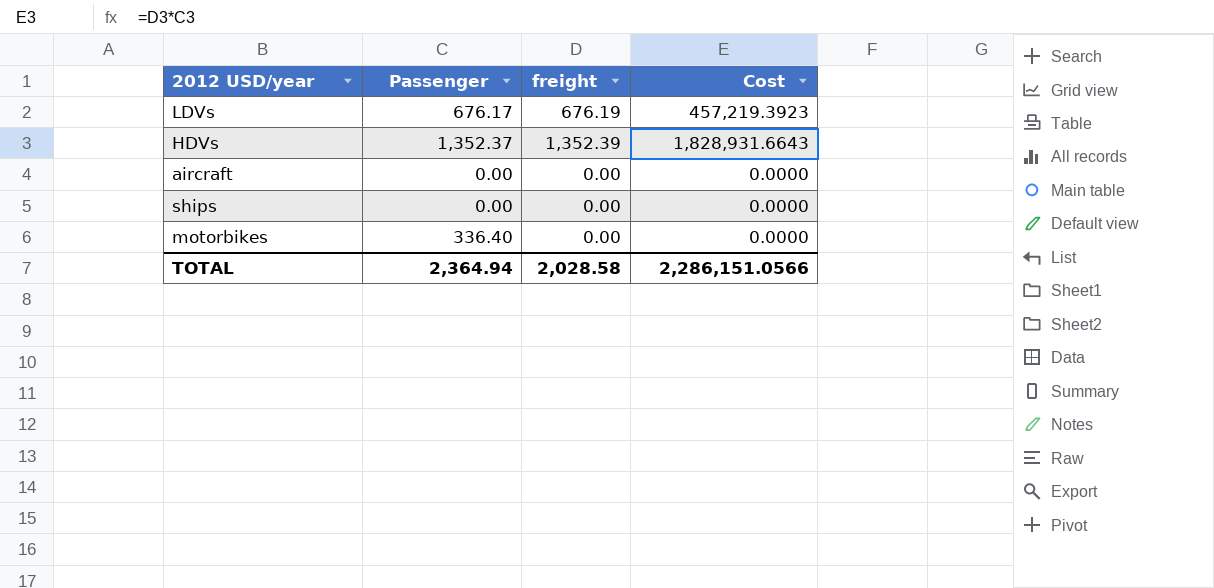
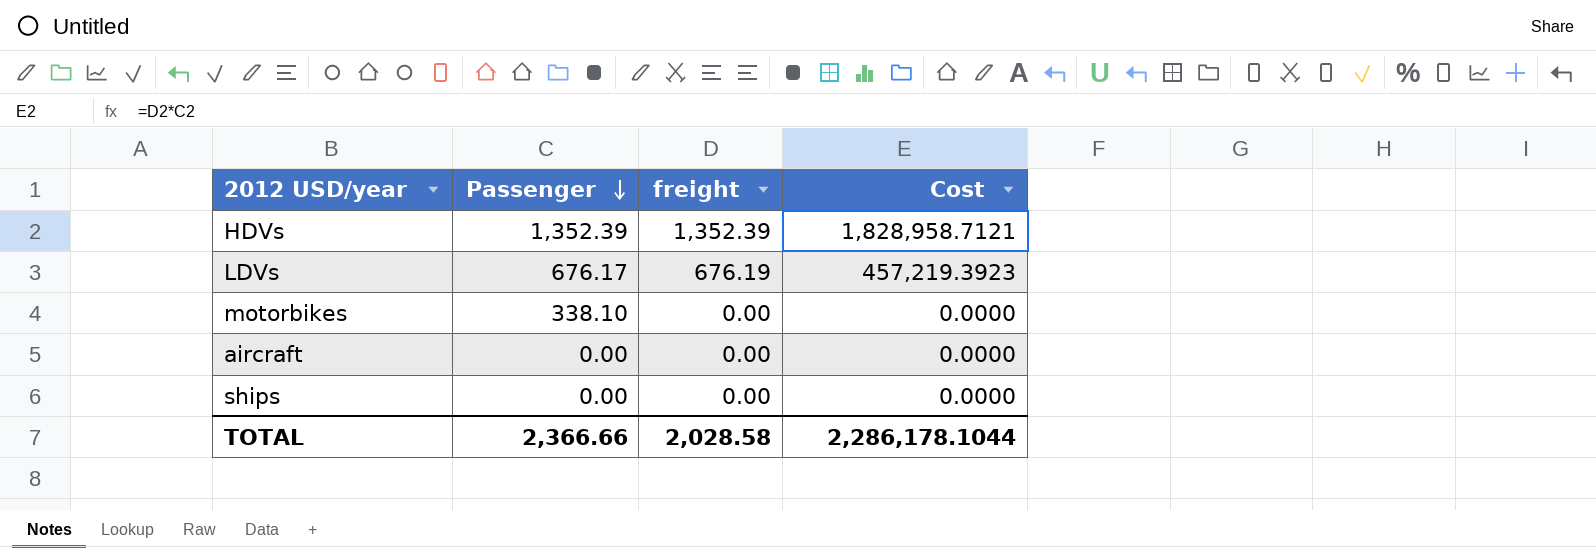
row order: none -> Passenger descending
HDVs | Passenger: 1,352.37 -> 1,352.39
HDVs | Cost: 1,828,931.6643 -> 1,828,958.7121
motorbikes | Passenger: 336.40 -> 338.10
TOTAL | Passenger: 2,364.94 -> 2,366.66
TOTAL | Cost: 2,286,151.0566 -> 2,286,178.1044

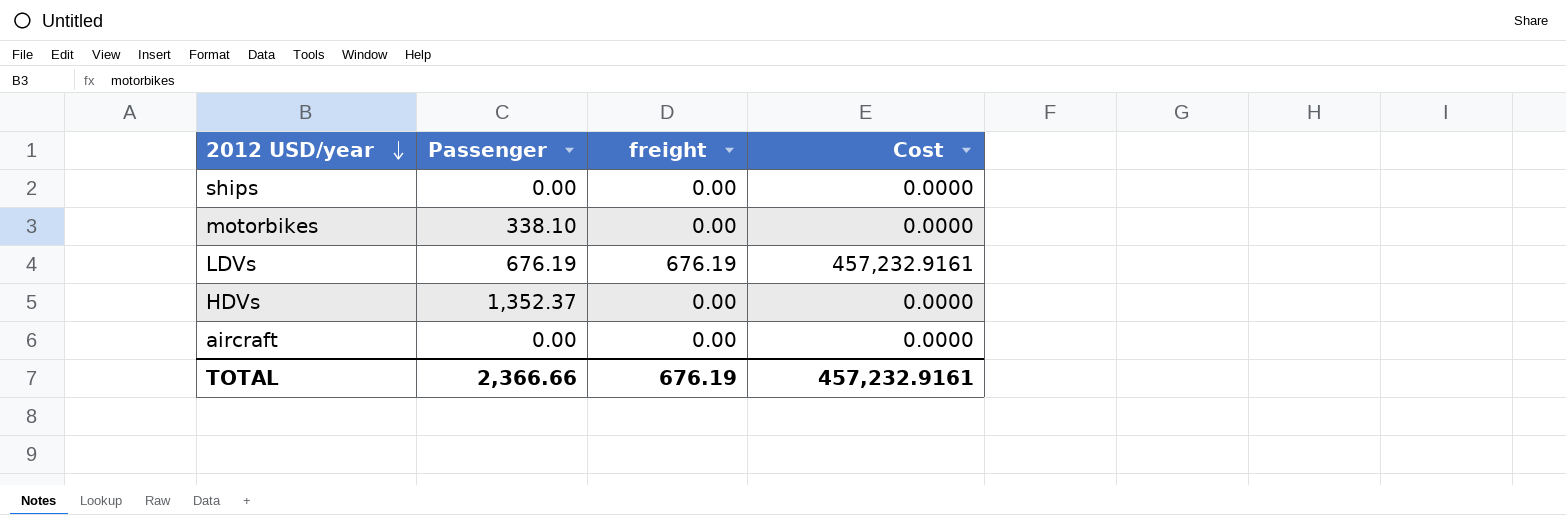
row order: Passenger descending -> 2012 USD/year descending
LDVs | Passenger: 676.17 -> 676.19
LDVs | Cost: 457,219.3923 -> 457,232.9161
HDVs | Passenger: 1,352.39 -> 1,352.37
HDVs | freight: 1,352.39 -> 0.00
HDVs | Cost: 1,828,958.7121 -> 0.0000
TOTAL | freight: 2,028.58 -> 676.19
TOTAL | Cost: 2,286,178.1044 -> 457,232.9161

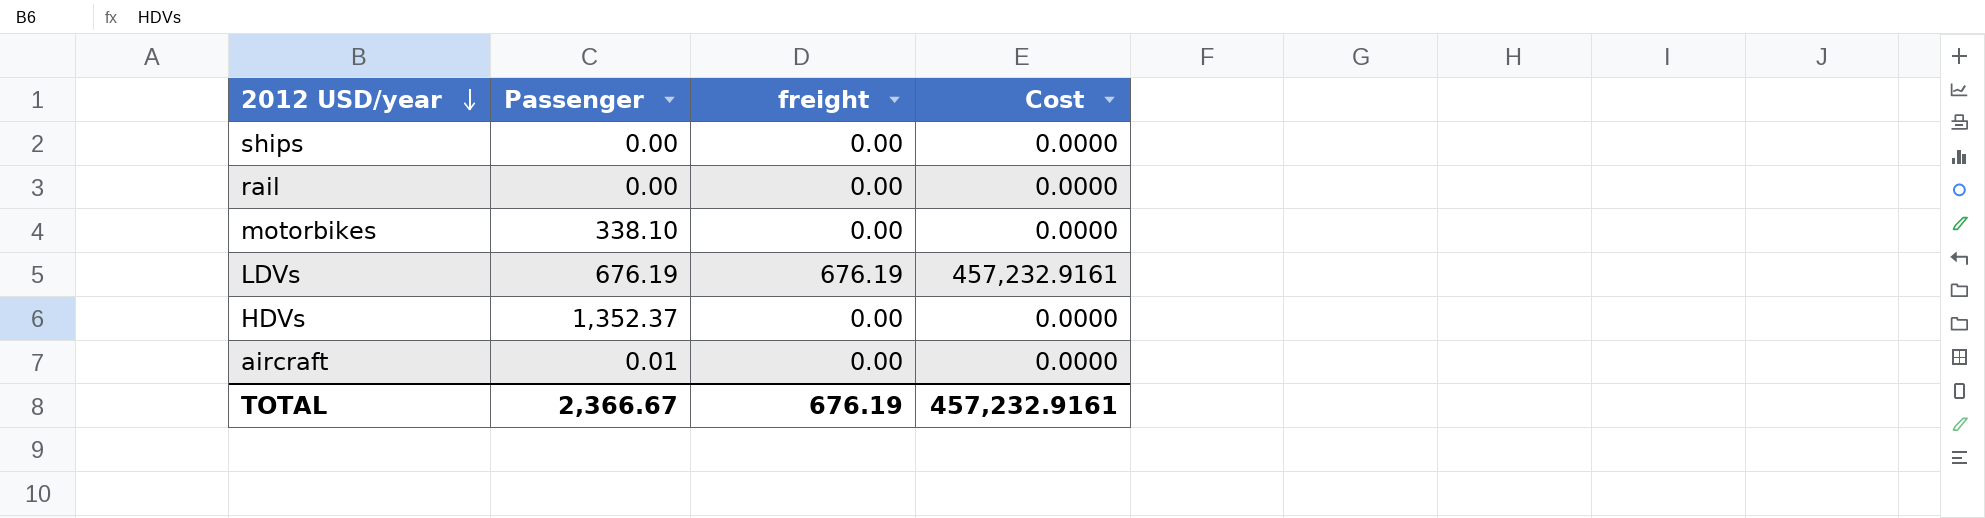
row rail: none -> 0.00 | 0.00 | 0.0000
aircraft | Passenger: 0.00 -> 0.01
TOTAL | Passenger: 2,366.66 -> 2,366.67

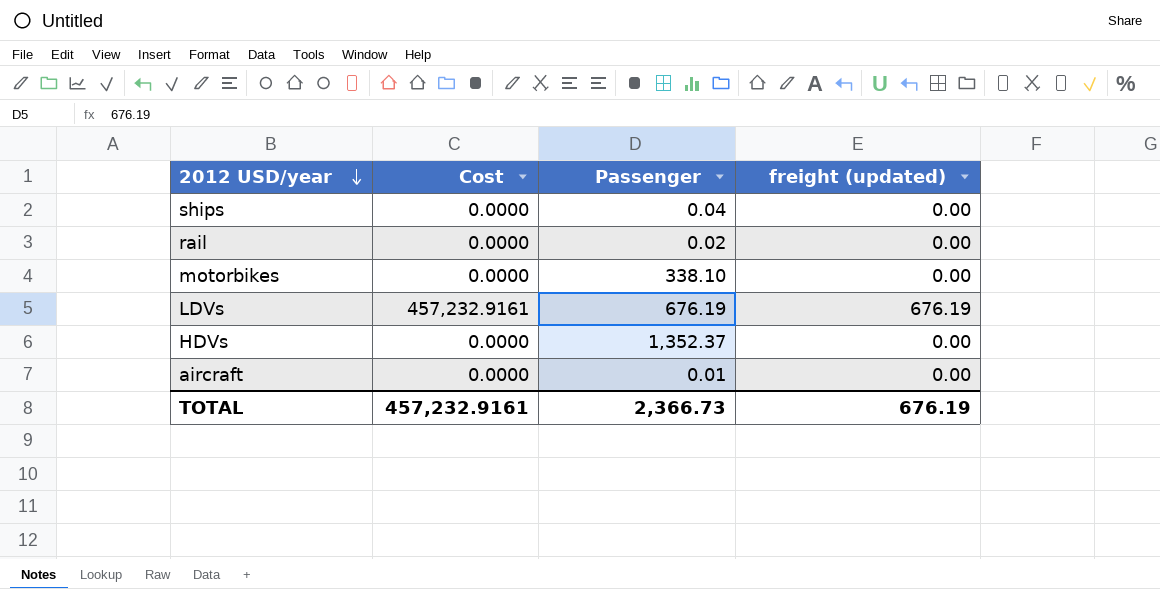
column Cost | position: 4 -> 2
column name: freight -> freight (updated)
ships | Passenger: 0.00 -> 0.04
rail | Passenger: 0.00 -> 0.02
TOTAL | Passenger: 2,366.67 -> 2,366.73

